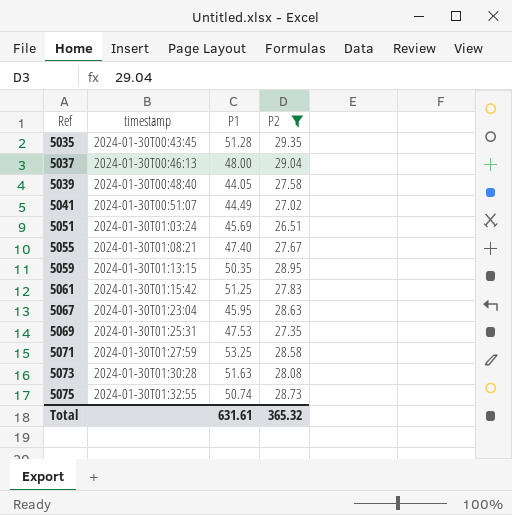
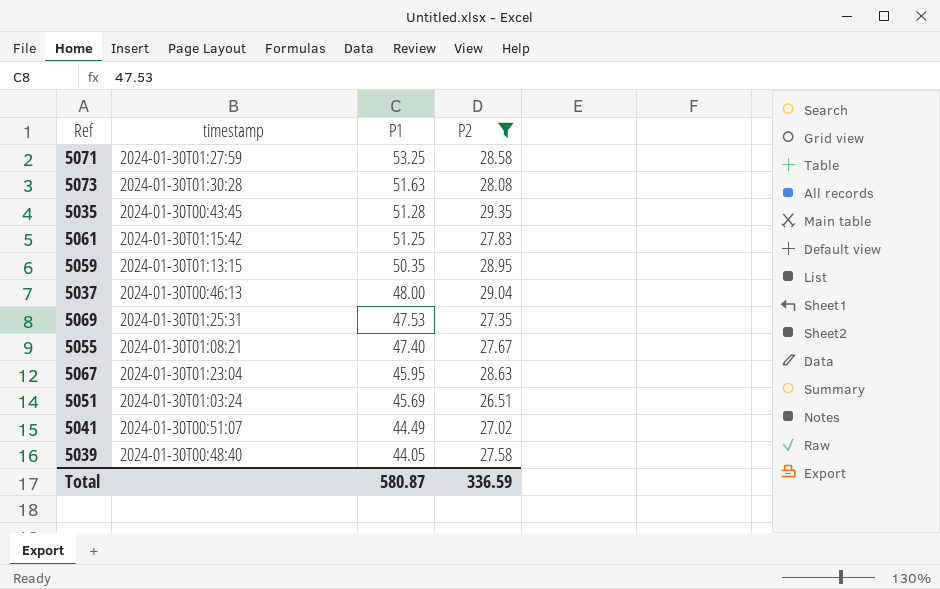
row order: Ref ascending -> P1 descending
row 5075: 2024-01-30T01:32:55 | 50.74 | 28.73 -> none
Total | P1: 631.61 -> 580.87
Total | P2: 365.32 -> 336.59

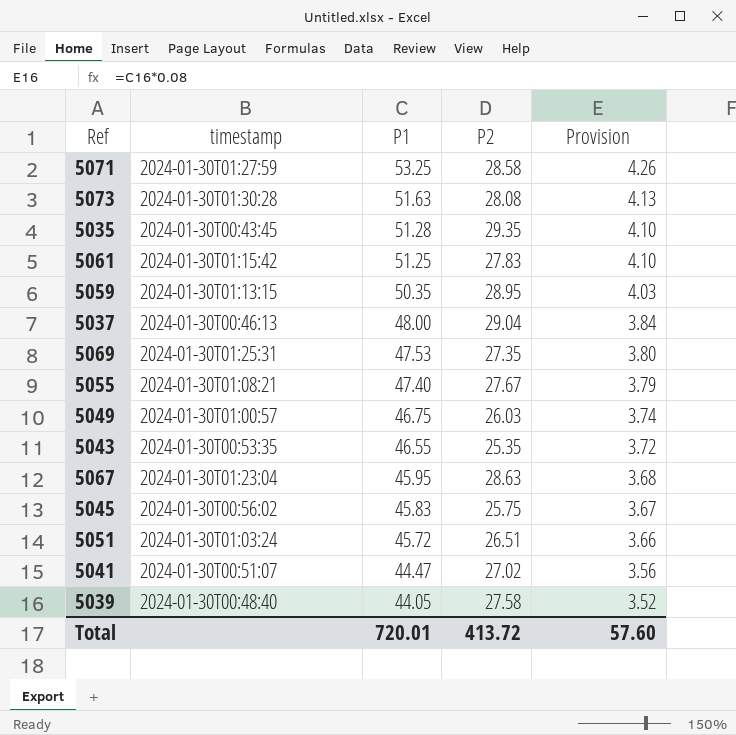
filter: P2 >= 26.51 -> none
column Provision | formula: none -> [P1] * 0.08
5051 | P1: 45.69 -> 45.72
5041 | P1: 44.49 -> 44.47
Total | P1: 580.87 -> 720.01
Total | P2: 336.59 -> 413.72

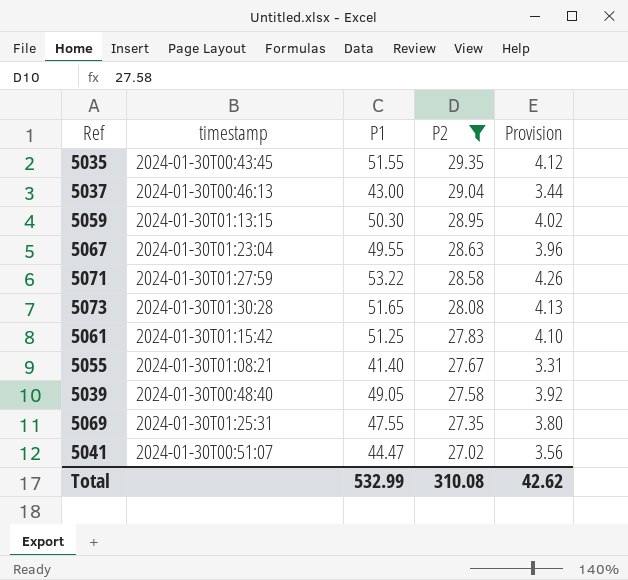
filter: none -> P2 >= 27.02
row order: P1 descending -> P2 descending
5035 | P1: 51.28 -> 51.55
5035 | Provision: 4.10 -> 4.12
5037 | P1: 48.00 -> 43.00
5037 | Provision: 3.84 -> 3.44
5059 | P1: 50.35 -> 50.30
5059 | Provision: 4.03 -> 4.02
5067 | P1: 45.95 -> 49.55
5067 | Provision: 3.68 -> 3.96
5071 | P1: 53.25 -> 53.22
5073 | P1: 51.63 -> 51.65
5055 | P1: 47.40 -> 41.40
5055 | Provision: 3.79 -> 3.31
5039 | P1: 44.05 -> 49.05
5039 | Provision: 3.52 -> 3.92
5069 | P1: 47.53 -> 47.55
Total | P1: 720.01 -> 532.99
Total | P2: 413.72 -> 310.08
Total | Provision: 57.60 -> 42.62

